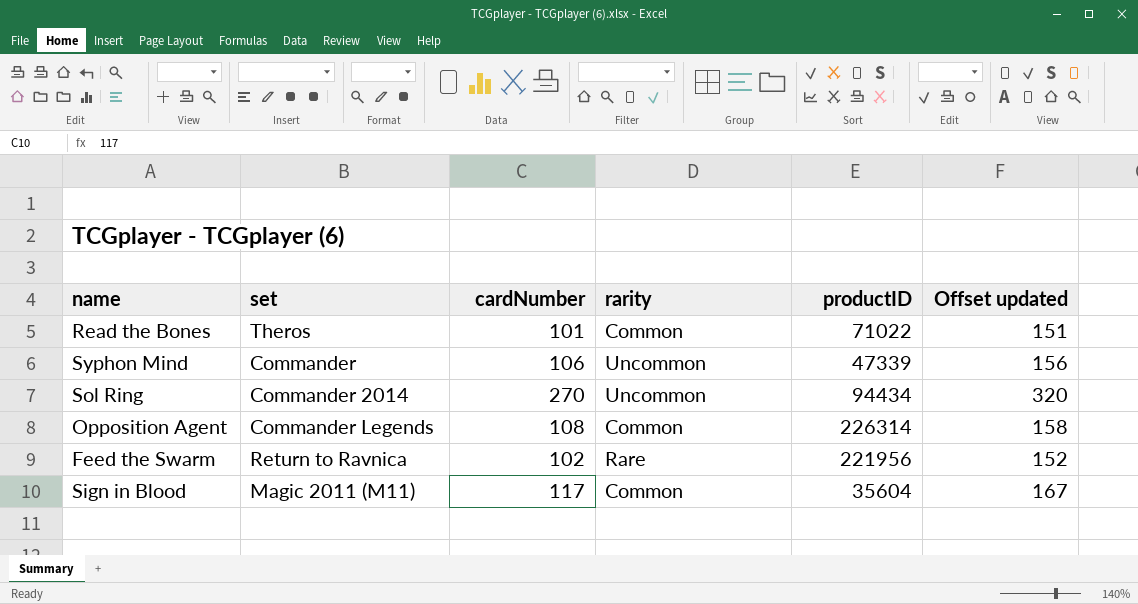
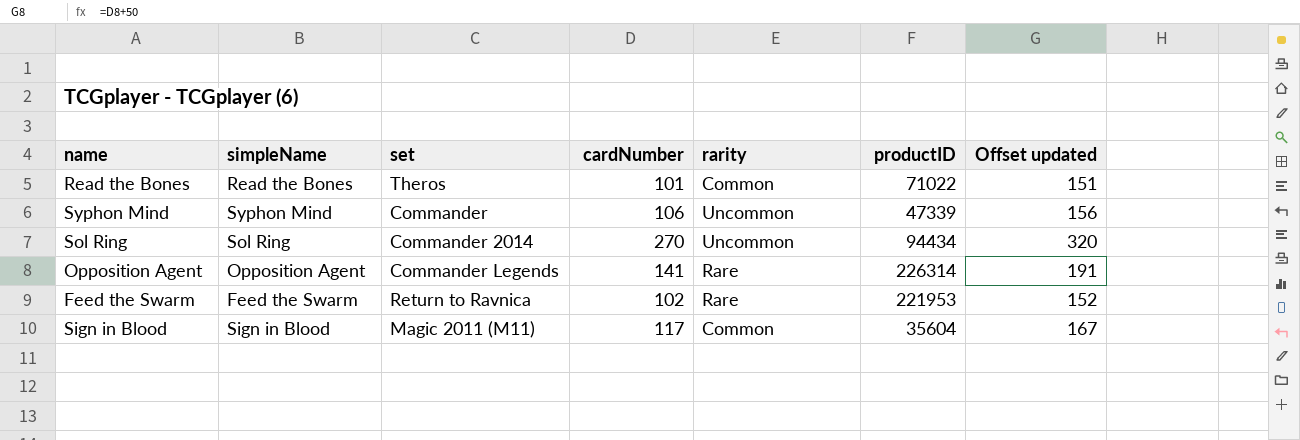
column simpleName | position: none -> 2
Opposition Agent | cardNumber: 108 -> 141
Opposition Agent | rarity: Common -> Rare
Opposition Agent | Offset updated: 158 -> 191
Feed the Swarm | productID: 221956 -> 221953

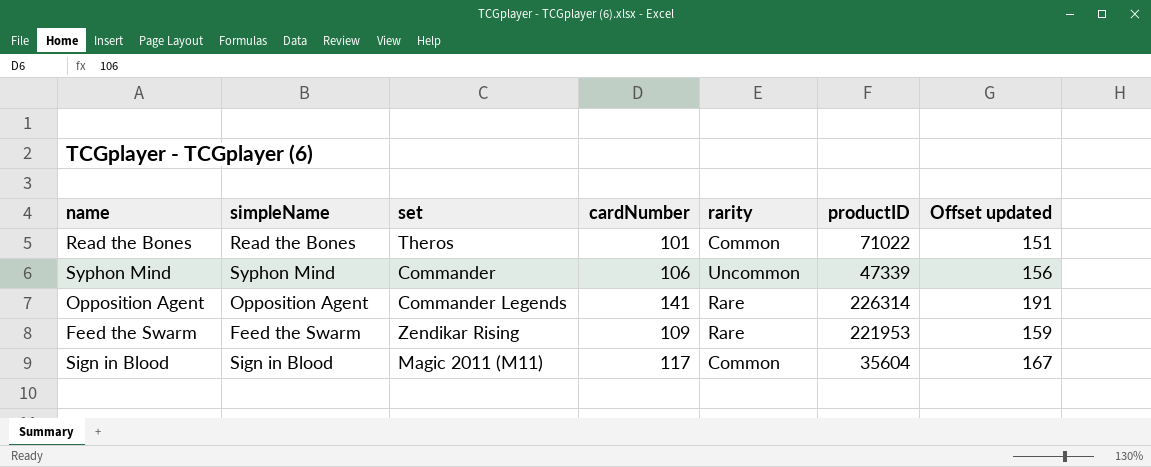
row Sol Ring: Sol Ring | Commander 2014 | 270 | Uncommon | 94434 | 320 -> none
Feed the Swarm | set: Return to Ravnica -> Zendikar Rising
Feed the Swarm | cardNumber: 102 -> 109
Feed the Swarm | Offset updated: 152 -> 159

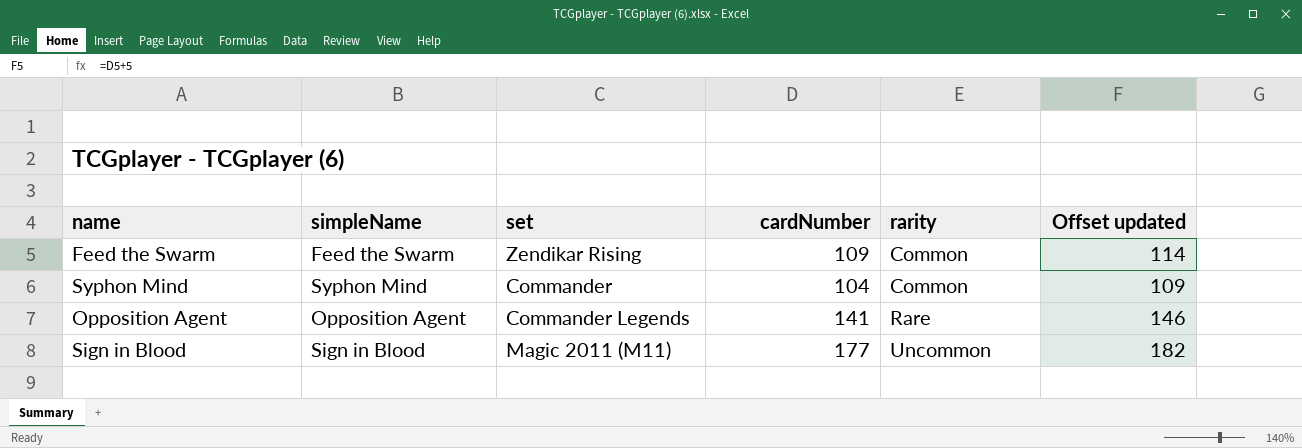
row order: none -> rarity ascending
column productID | position: 6 -> none
column Offset updated | formula: [cardNumber] + 50 -> [cardNumber] + 5
row Read the Bones: Read the Bones | Theros | 101 | Common | 71022 | 151 -> none
Feed the Swarm | rarity: Rare -> Common
Syphon Mind | cardNumber: 106 -> 104
Syphon Mind | rarity: Uncommon -> Common
Sign in Blood | cardNumber: 117 -> 177
Sign in Blood | rarity: Common -> Uncommon

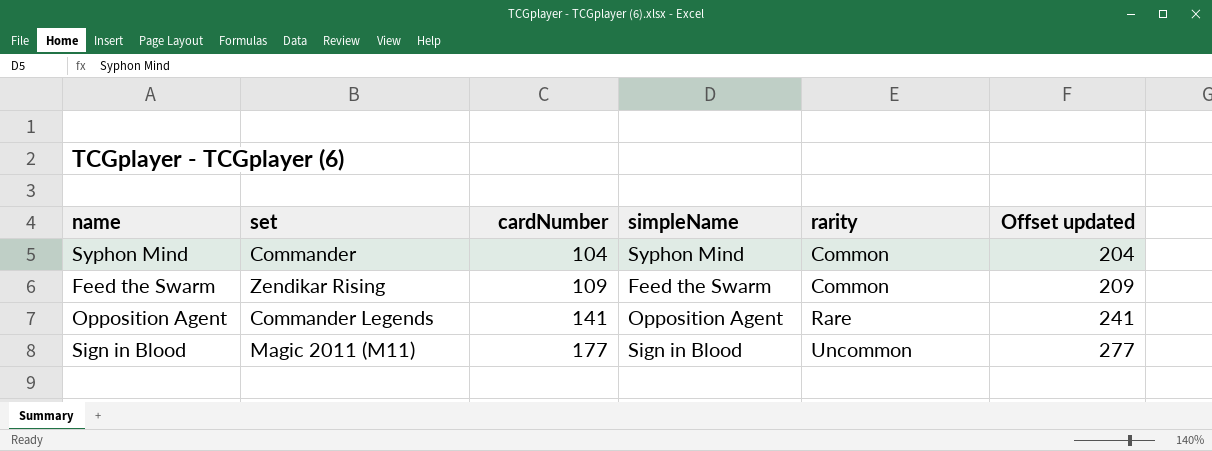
row order: rarity ascending -> cardNumber ascending
column simpleName | position: 2 -> 4
column Offset updated | formula: [cardNumber] + 5 -> [cardNumber] + 100

